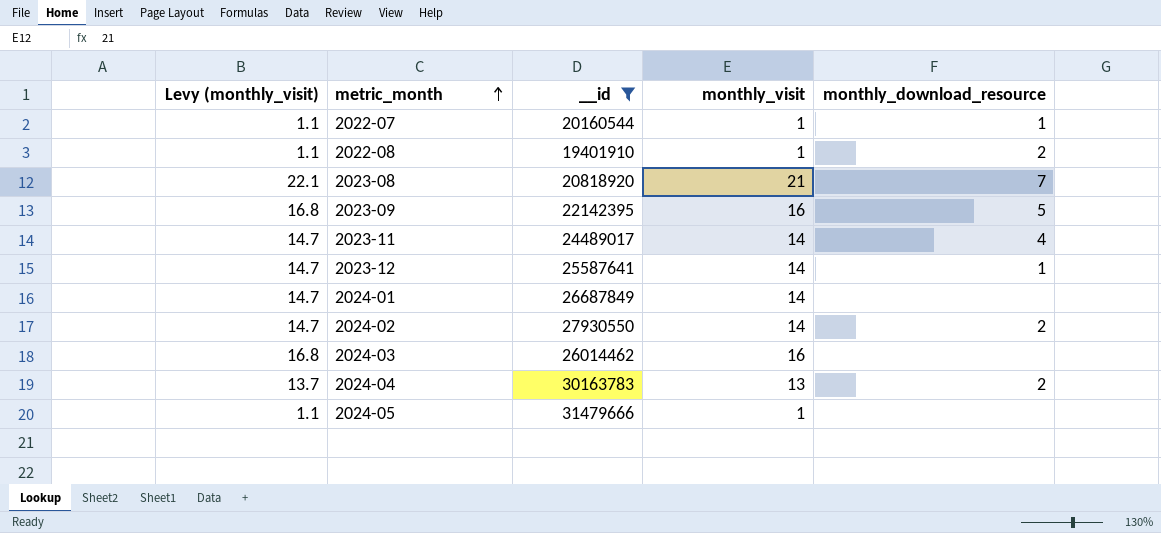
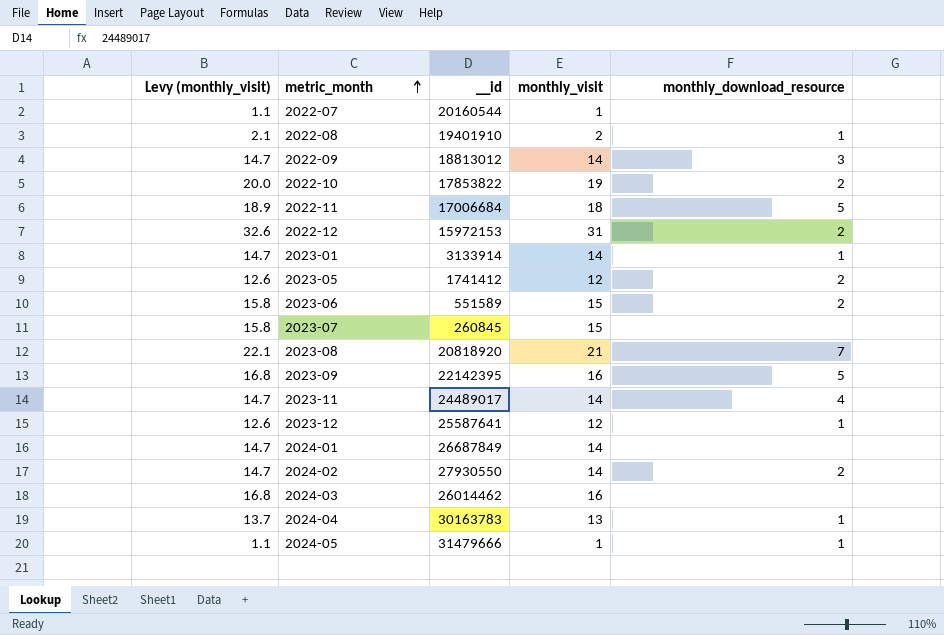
filter: __id >= 19401910 -> none
2022-07 | monthly_download_resource: 1 -> none
2022-08 | Levy (monthly_visit): 1.1 -> 2.1
2022-08 | monthly_visit: 1 -> 2
2022-08 | monthly_download_resource: 2 -> 1
2023-12 | Levy (monthly_visit): 14.7 -> 12.6
2023-12 | monthly_visit: 14 -> 12
2024-04 | monthly_download_resource: 2 -> 1
2024-05 | monthly_download_resource: none -> 1

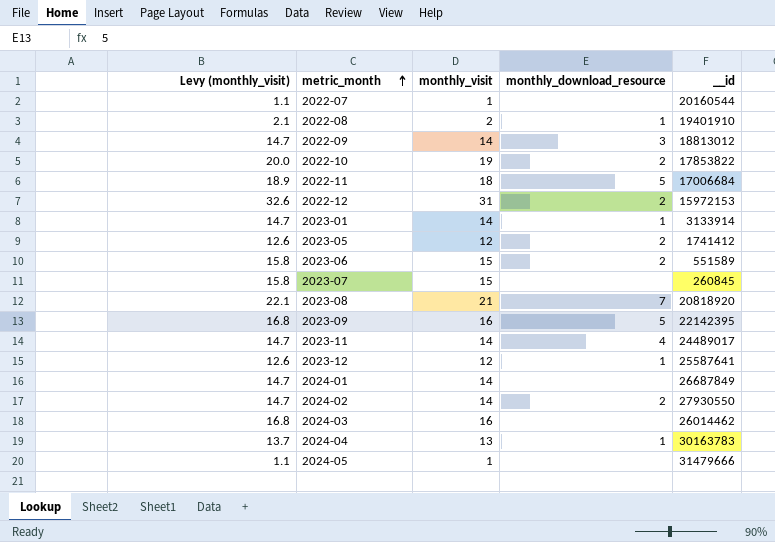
column __id | position: 3 -> 5
2024-05 | monthly_download_resource: 1 -> none

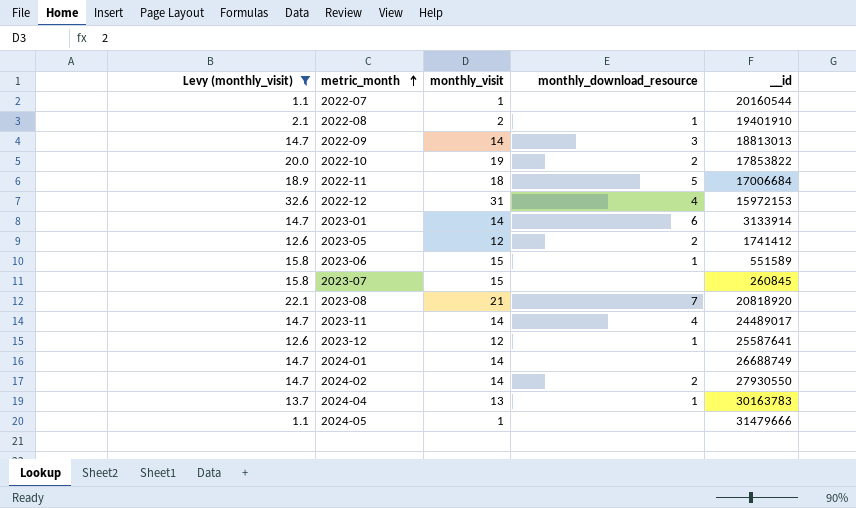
filter: none -> Levy (monthly_visit) != 16.8
2022-09 | __id: 18813012 -> 18813013
2022-12 | monthly_download_resource: 2 -> 4
2023-01 | monthly_download_resource: 1 -> 6
2023-06 | monthly_download_resource: 2 -> 1
2024-01 | __id: 26687849 -> 26688749

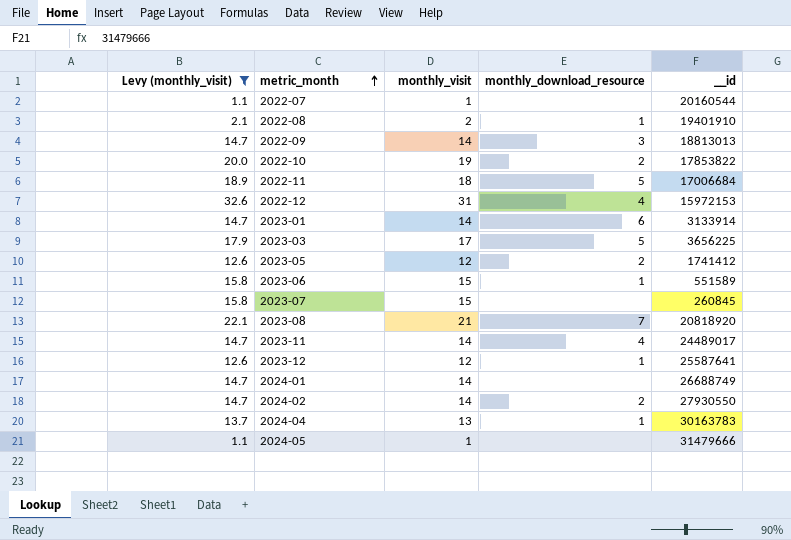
row 2023-03: none -> 17.9 | 17 | 5 | 3656225

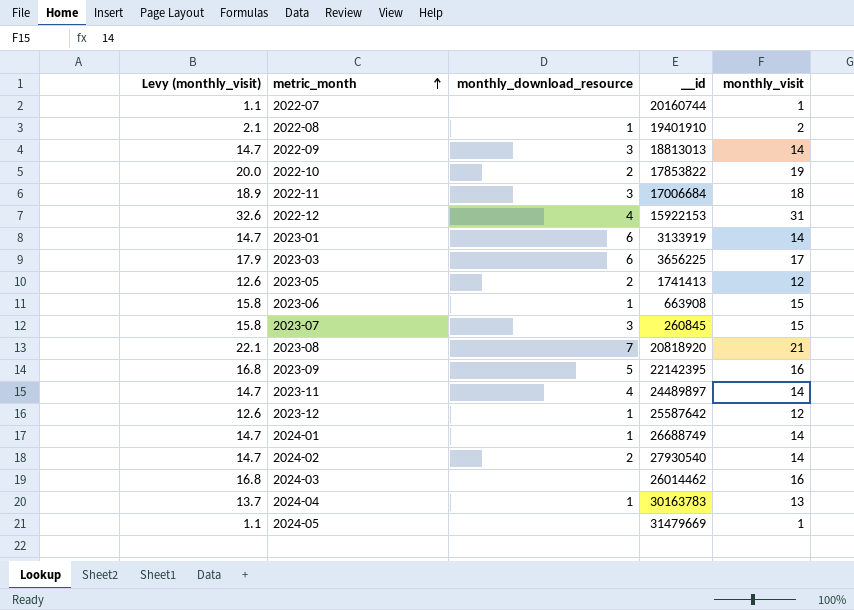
filter: Levy (monthly_visit) != 16.8 -> none
column monthly_visit | position: 3 -> 5
2022-07 | __id: 20160544 -> 20160744
2022-11 | monthly_download_resource: 5 -> 3
2022-12 | __id: 15972153 -> 15922153
2023-01 | __id: 3133914 -> 3133919
2023-03 | monthly_download_resource: 5 -> 6
2023-05 | __id: 1741412 -> 1741413
2023-06 | __id: 551589 -> 663908
2023-07 | monthly_download_resource: none -> 3
2023-11 | __id: 24489017 -> 24489897
2023-12 | __id: 25587641 -> 25587642
2024-01 | monthly_download_resource: none -> 1
2024-02 | __id: 27930550 -> 27930540
2024-05 | __id: 31479666 -> 31479669

